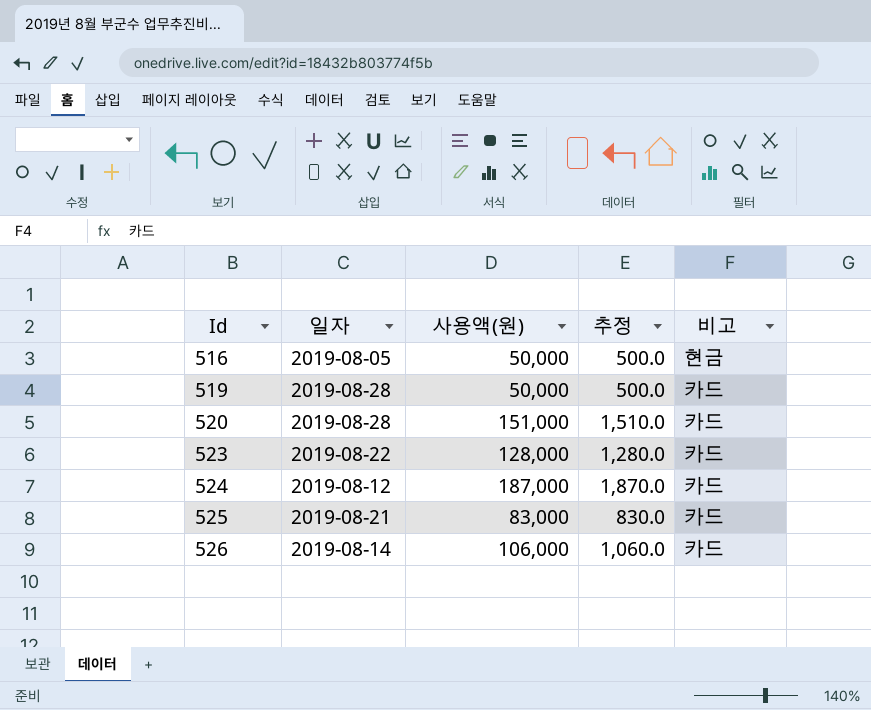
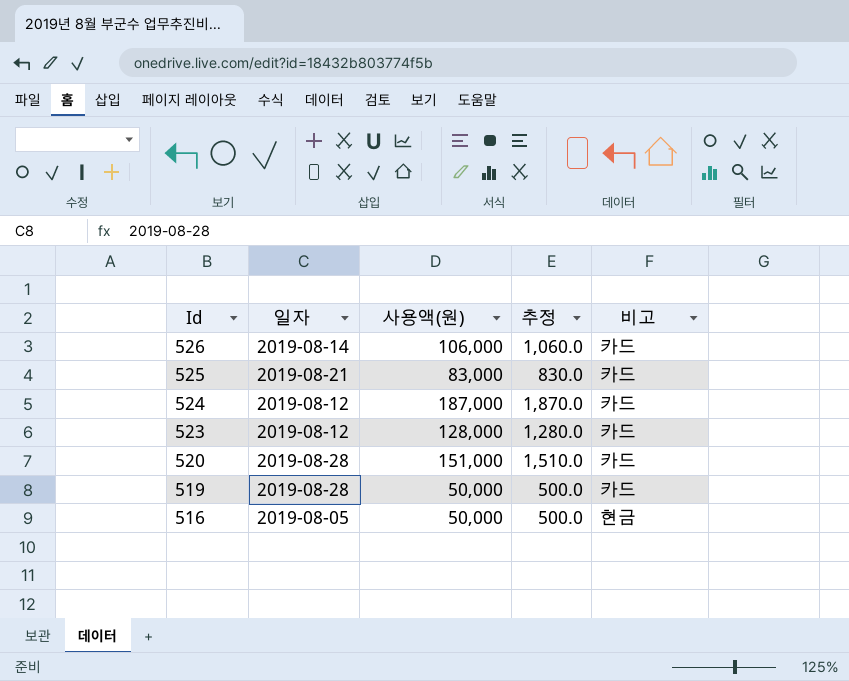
row order: Id ascending -> Id descending
523 | 일자: 2019-08-22 -> 2019-08-12

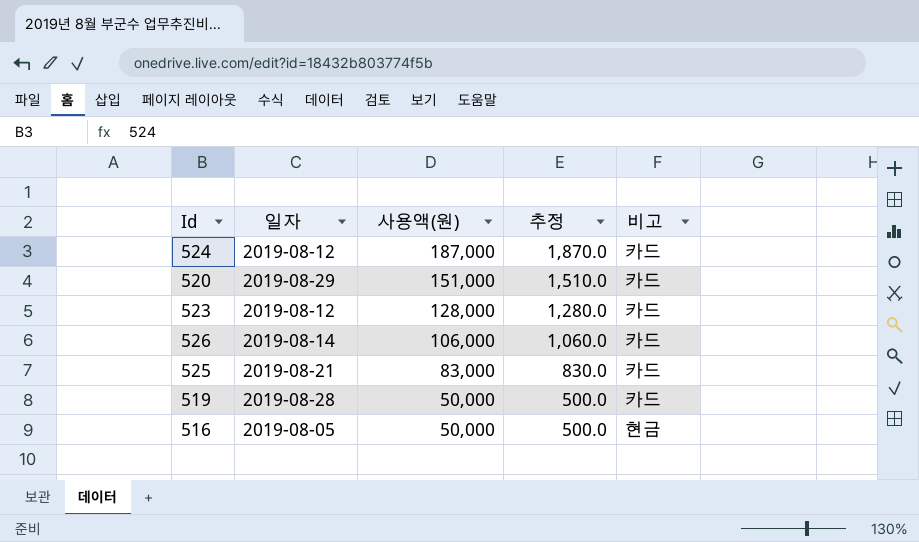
row order: Id descending -> 사용액(원) descending
520 | 일자: 2019-08-28 -> 2019-08-29

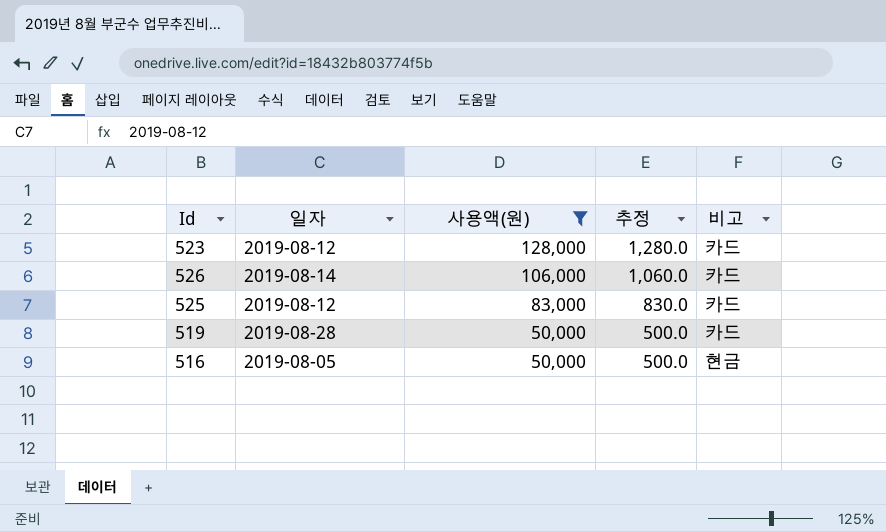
filter: none -> 사용액(원) <= 128,000
525 | 일자: 2019-08-21 -> 2019-08-12

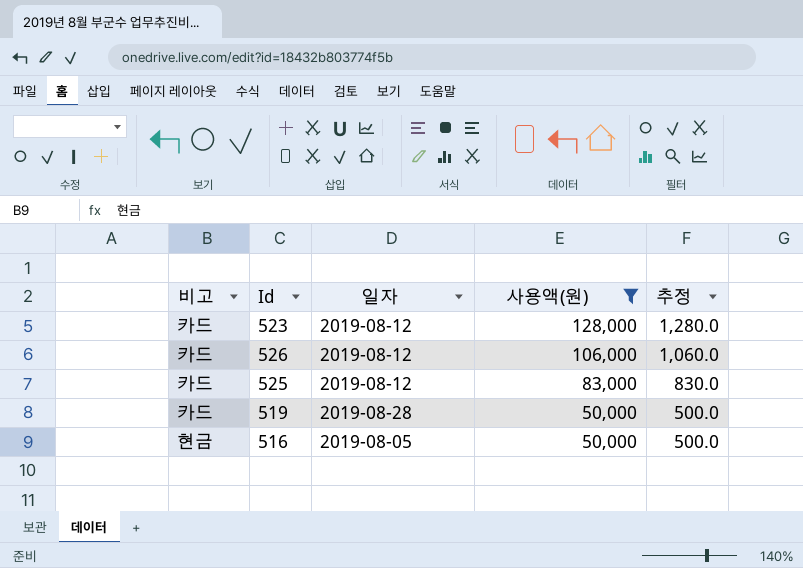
column 비고 | position: 5 -> 1
526 | 일자: 2019-08-14 -> 2019-08-12

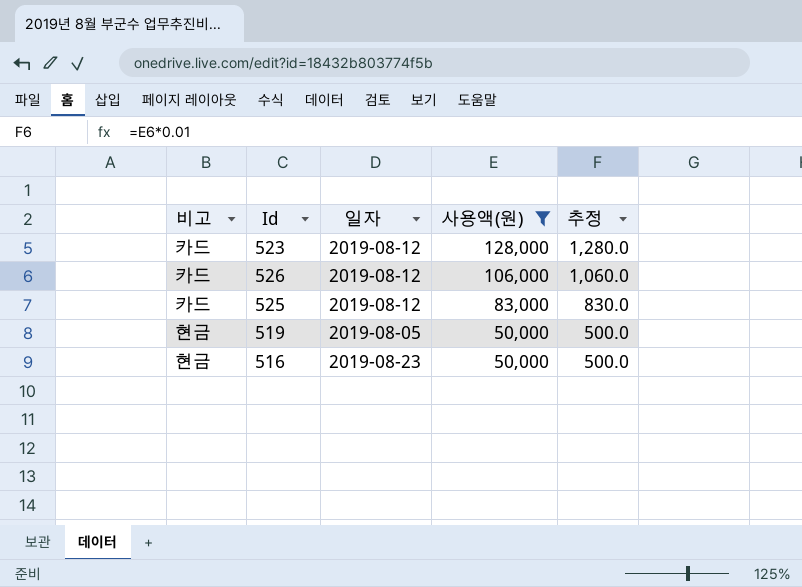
519 | 비고: 카드 -> 현금
519 | 일자: 2019-08-28 -> 2019-08-05
516 | 일자: 2019-08-05 -> 2019-08-23

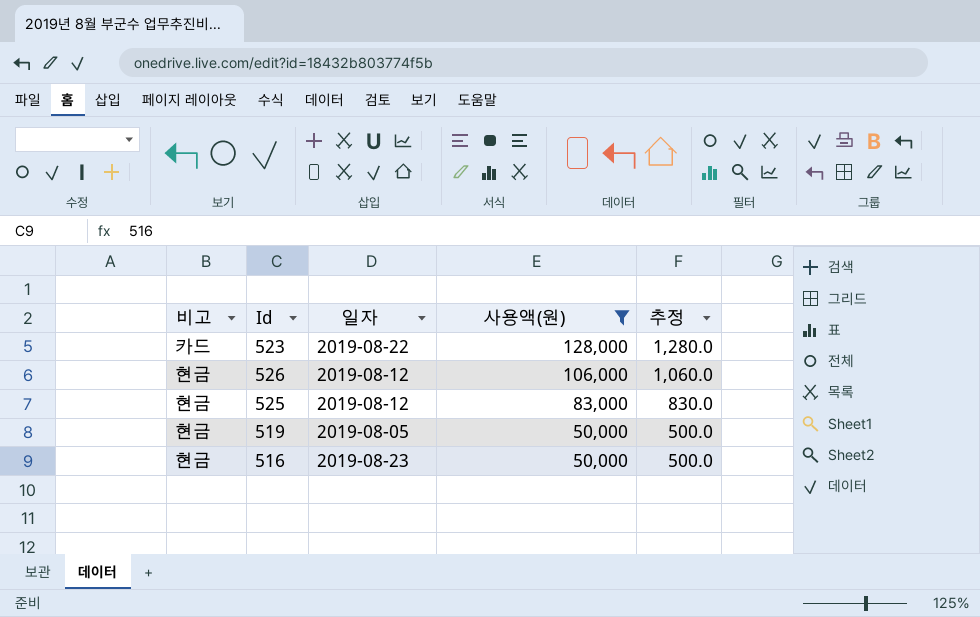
523 | 일자: 2019-08-12 -> 2019-08-22
526 | 비고: 카드 -> 현금
525 | 비고: 카드 -> 현금

